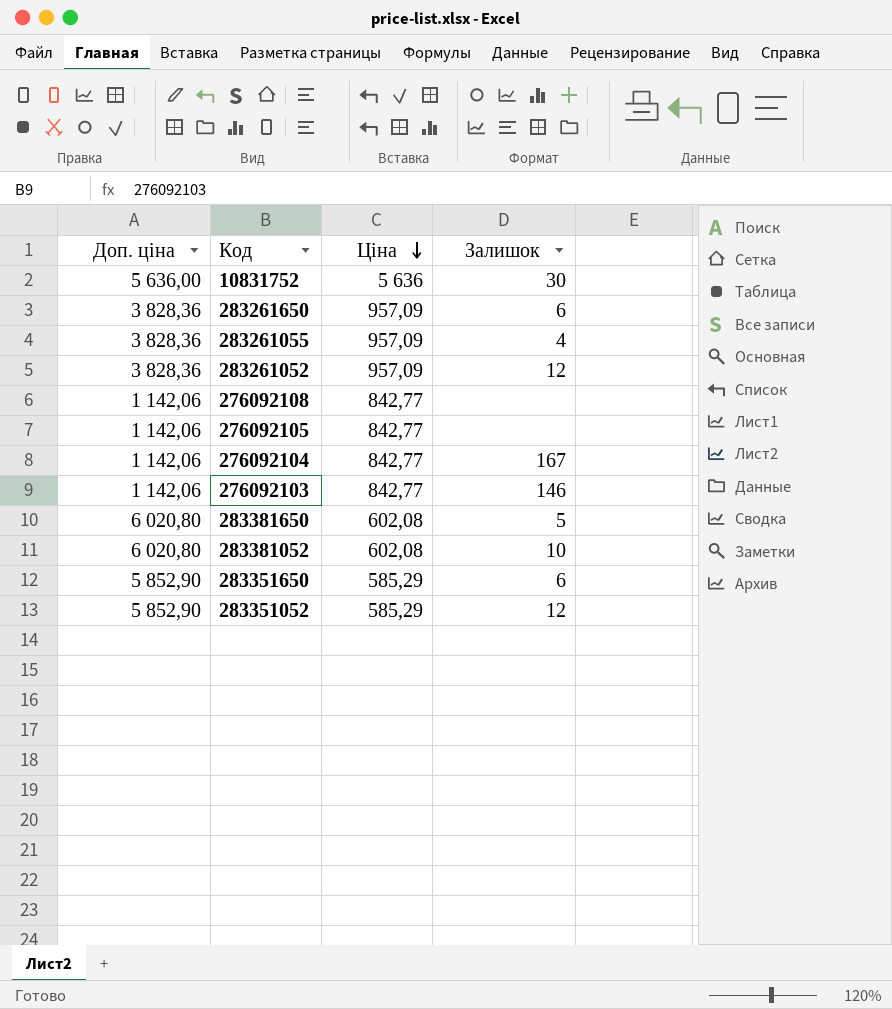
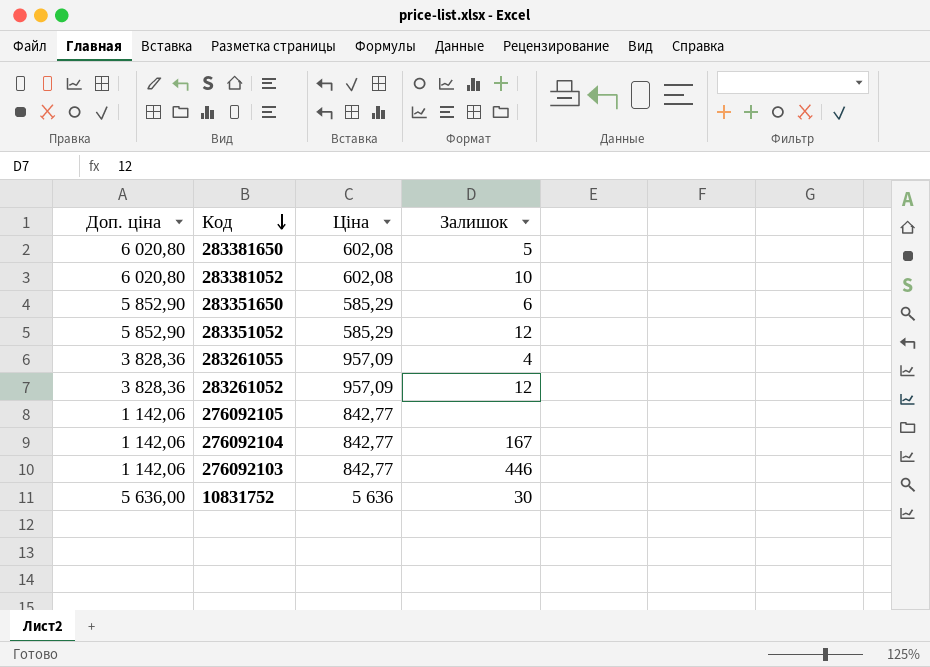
row order: Ціна descending -> Код descending
row 283261650: 3 828,36 | 957,09 | 6 -> none
row 276092108: 1 142,06 | 842,77 | none -> none
276092103 | Залишок: 146 -> 446

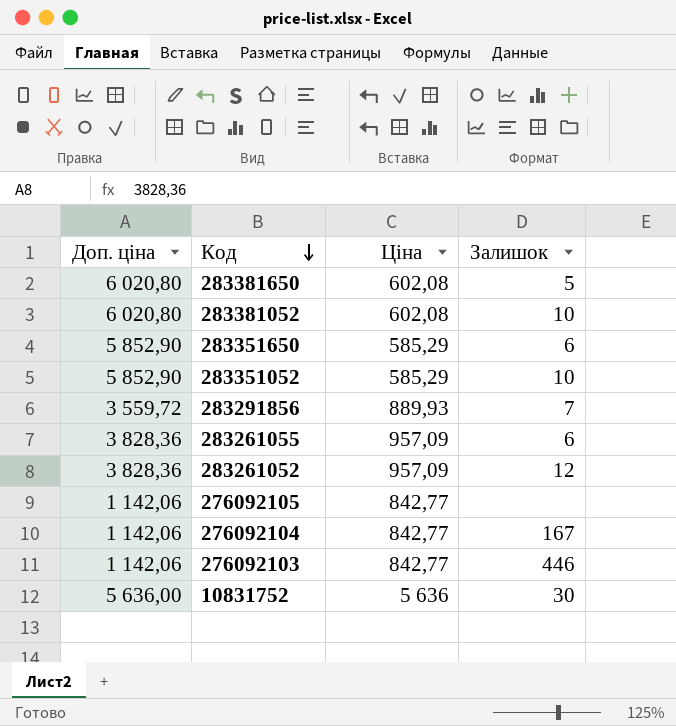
283351052 | Залишок: 12 -> 10
row 283291856: none -> 3 559,72 | 889,93 | 7
283261055 | Залишок: 4 -> 6

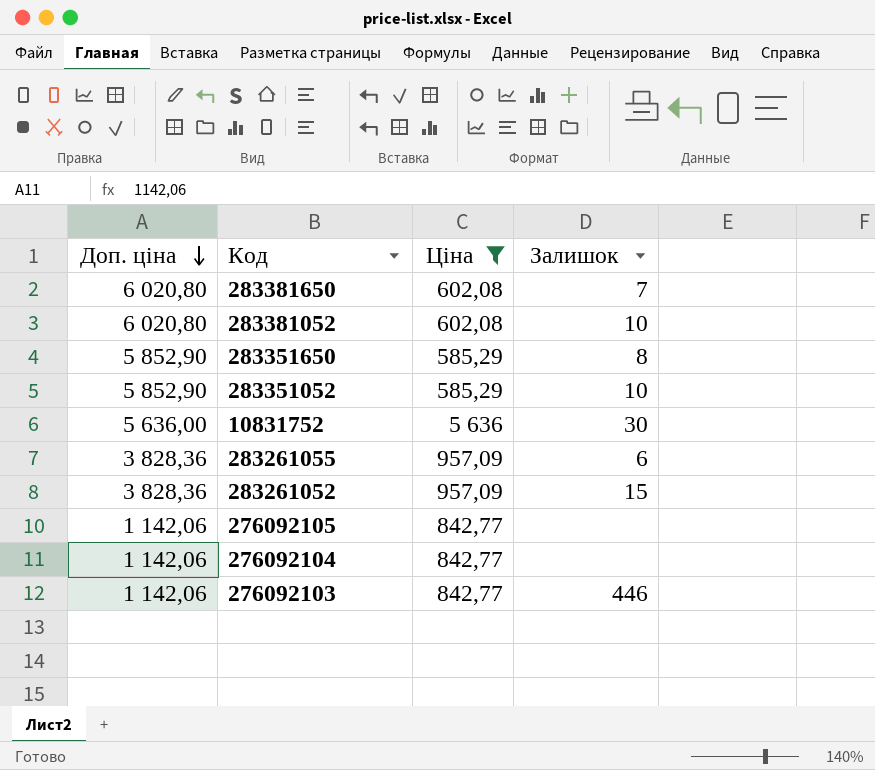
filter: none -> Ціна != 889,93
row order: Код descending -> Доп. ціна descending
283381650 | Залишок: 5 -> 7
283351650 | Залишок: 6 -> 8
283261052 | Залишок: 12 -> 15
276092104 | Залишок: 167 -> none

